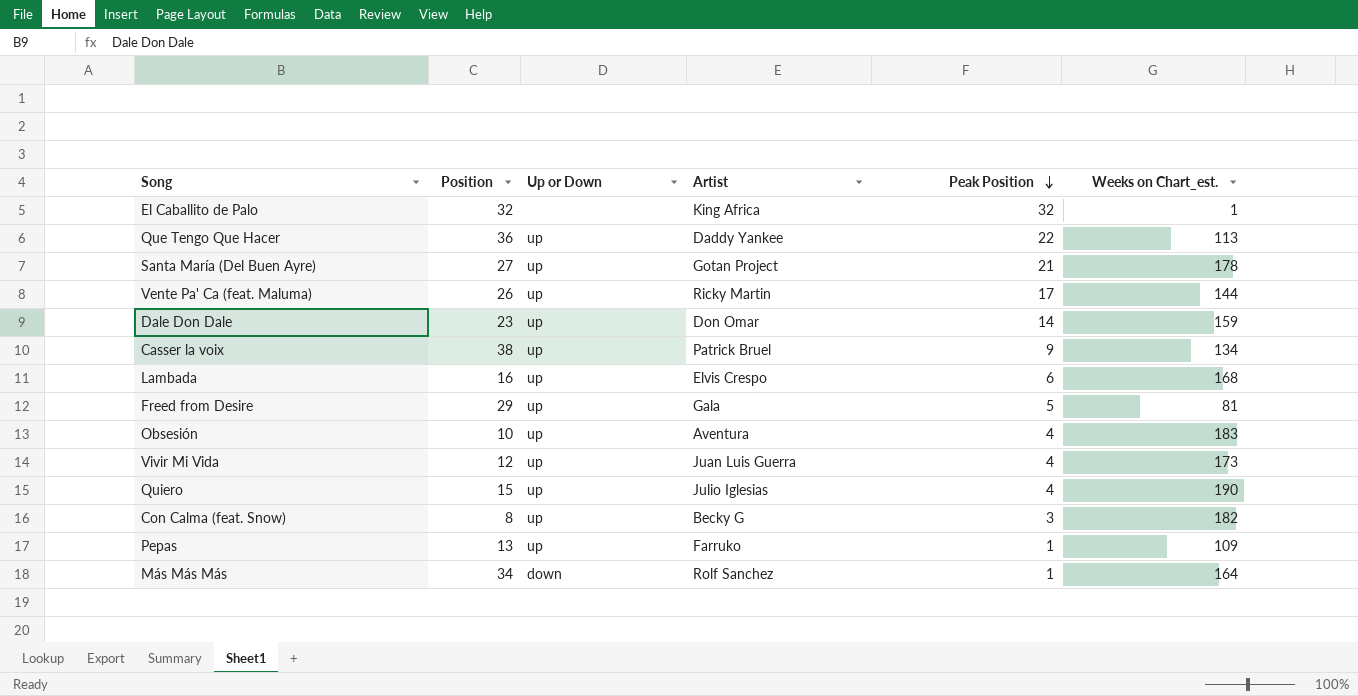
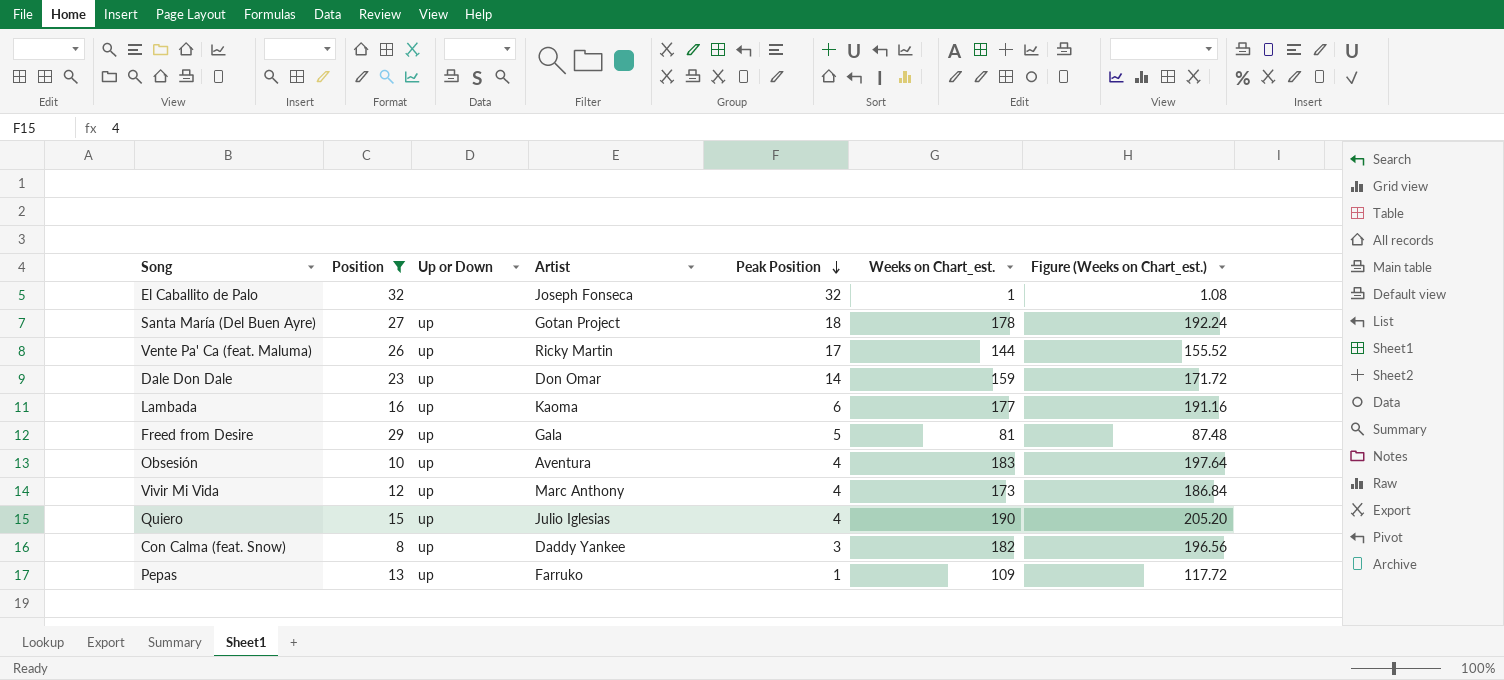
filter: none -> Position <= 32
column Figure (Weeks on Chart_est.) | formula: none -> [Weeks on Chart_est.] * 1.08
El Caballito de Palo | Artist: King Africa -> Joseph Fonseca
Santa María (Del Buen Ayre) | Peak Position: 21 -> 18
Lambada | Artist: Elvis Crespo -> Kaoma
Lambada | Weeks on Chart_est.: 168 -> 177
Vivir Mi Vida | Artist: Juan Luis Guerra -> Marc Anthony
Con Calma (feat. Snow) | Artist: Becky G -> Daddy Yankee

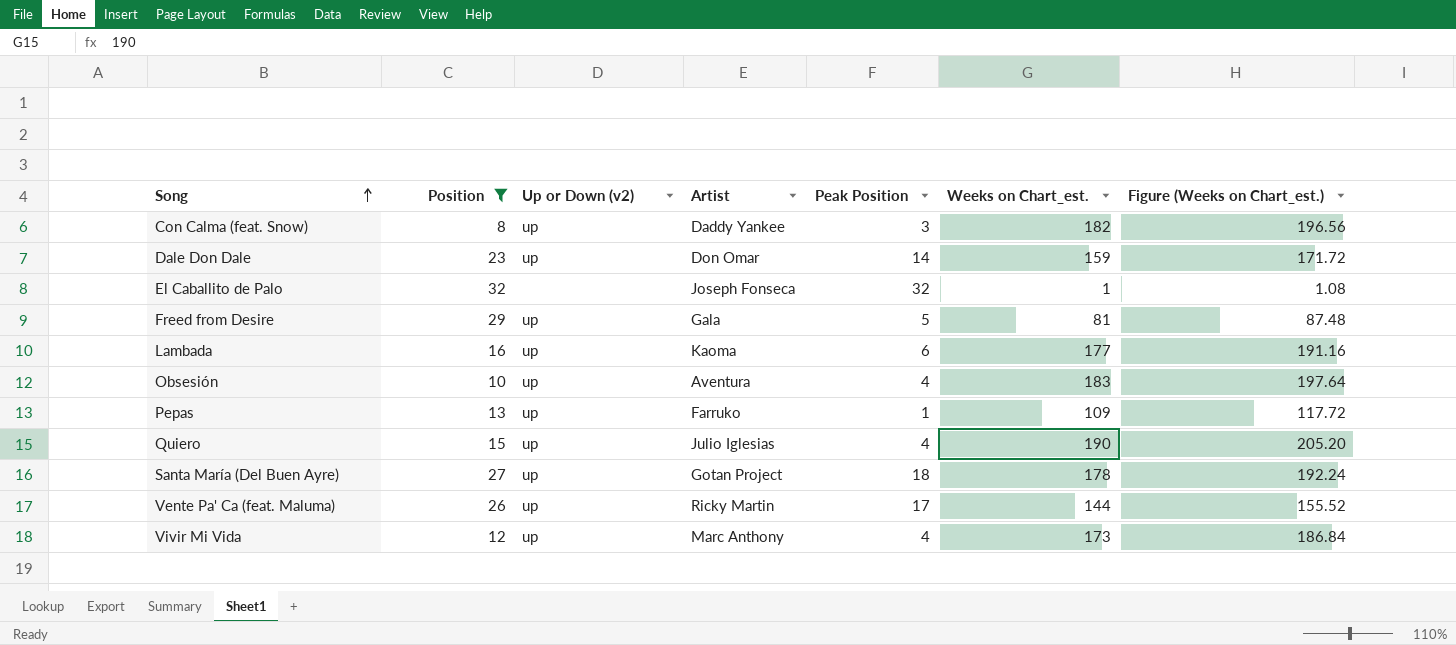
row order: Peak Position descending -> Song ascending
column name: Up or Down -> Up or Down (v2)

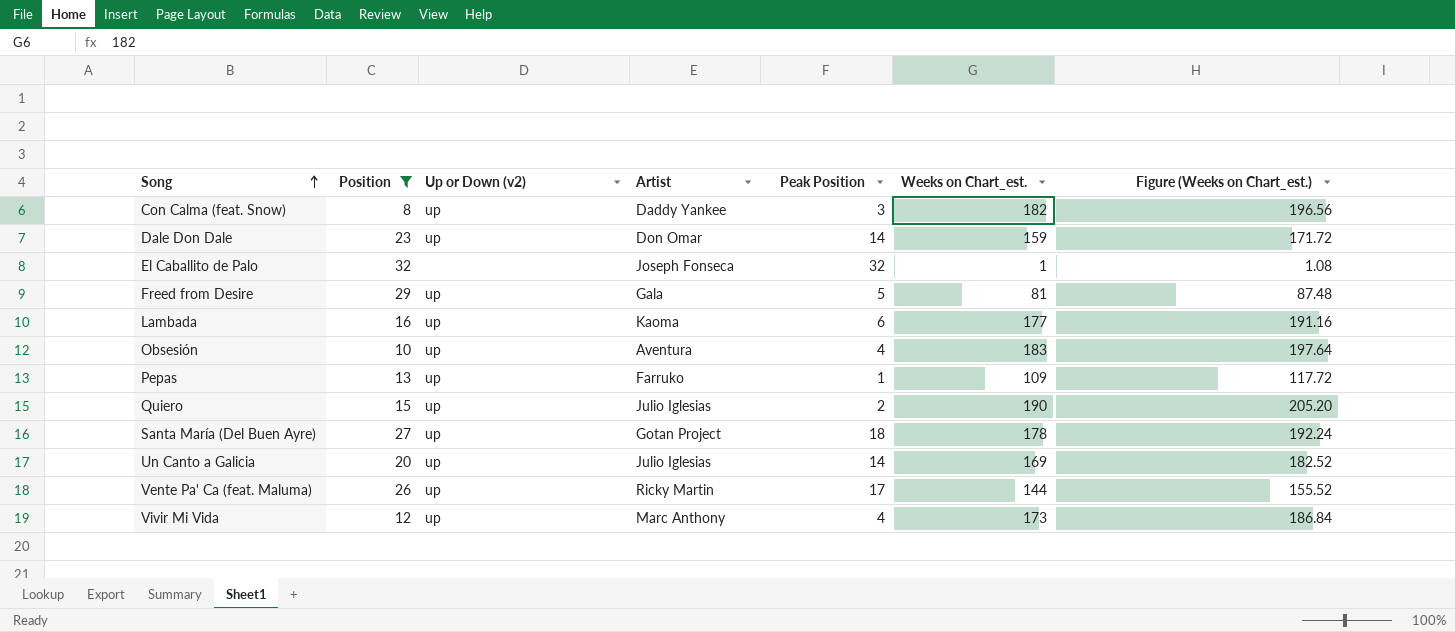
Quiero | Peak Position: 4 -> 2
row Un Canto a Galicia: none -> 20 | up | Julio Iglesias | 14 | 169 | 182.52

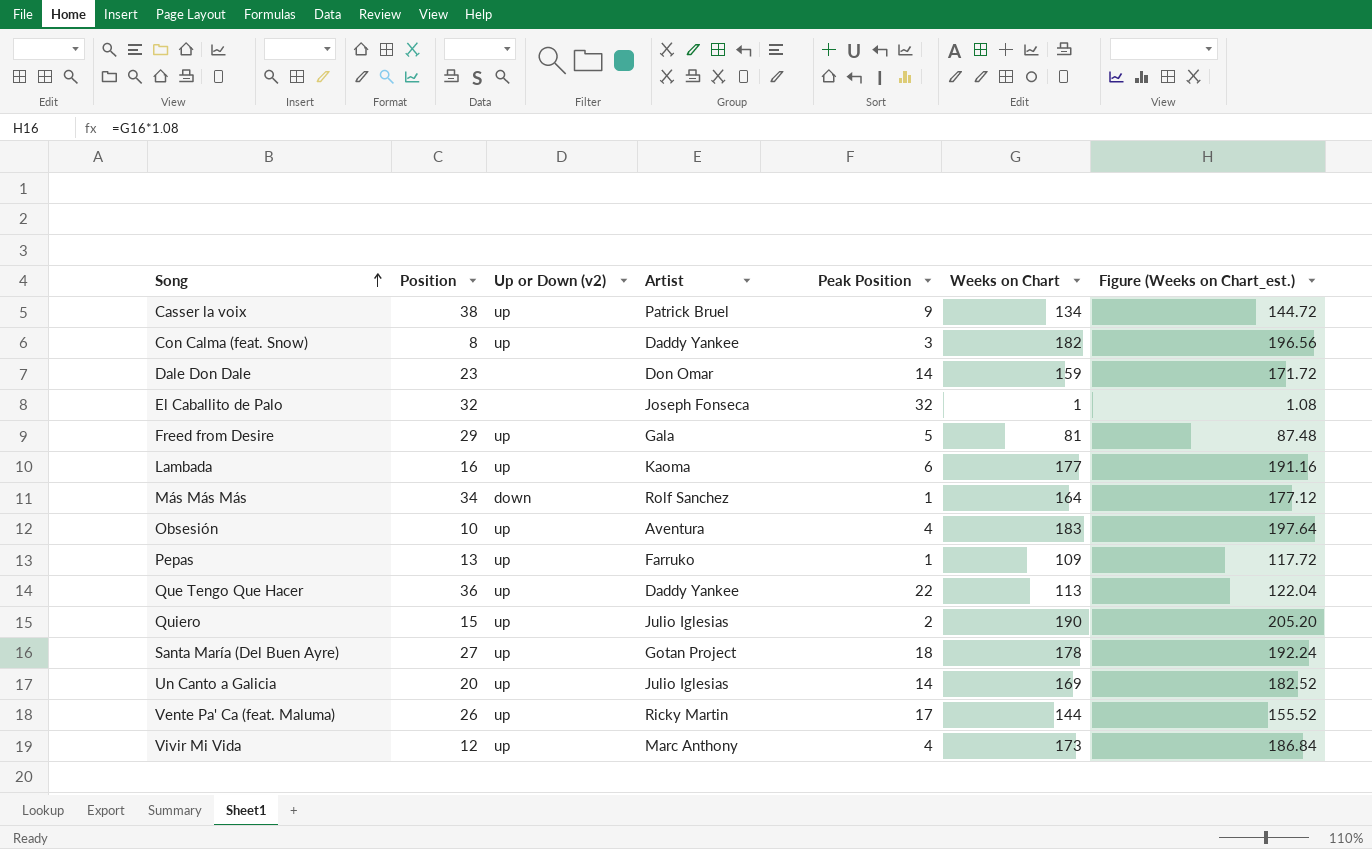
filter: Position <= 32 -> none
column name: Weeks on Chart_est. -> Weeks on Chart
Dale Don Dale | Up or Down (v2): up -> none

